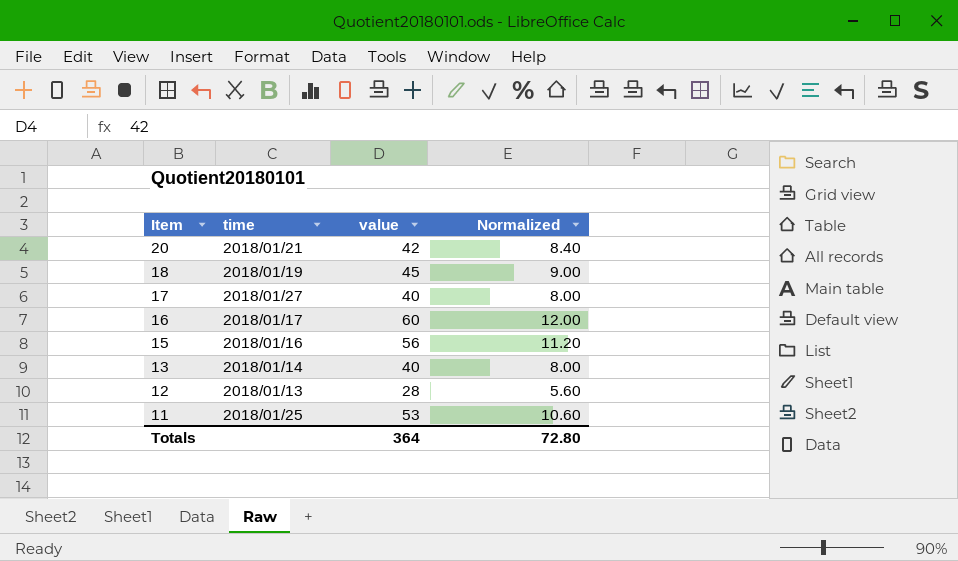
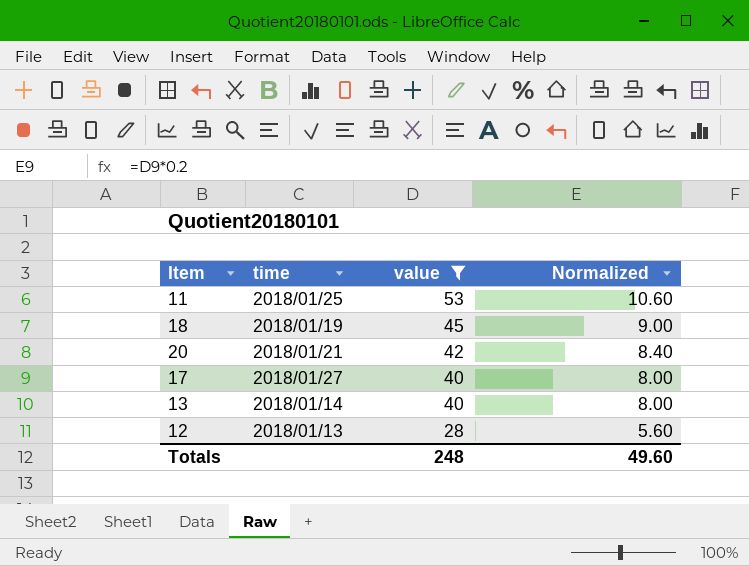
filter: none -> value <= 53
row order: Item descending -> value descending
Totals | value: 364 -> 248
Totals | Normalized: 72.80 -> 49.60

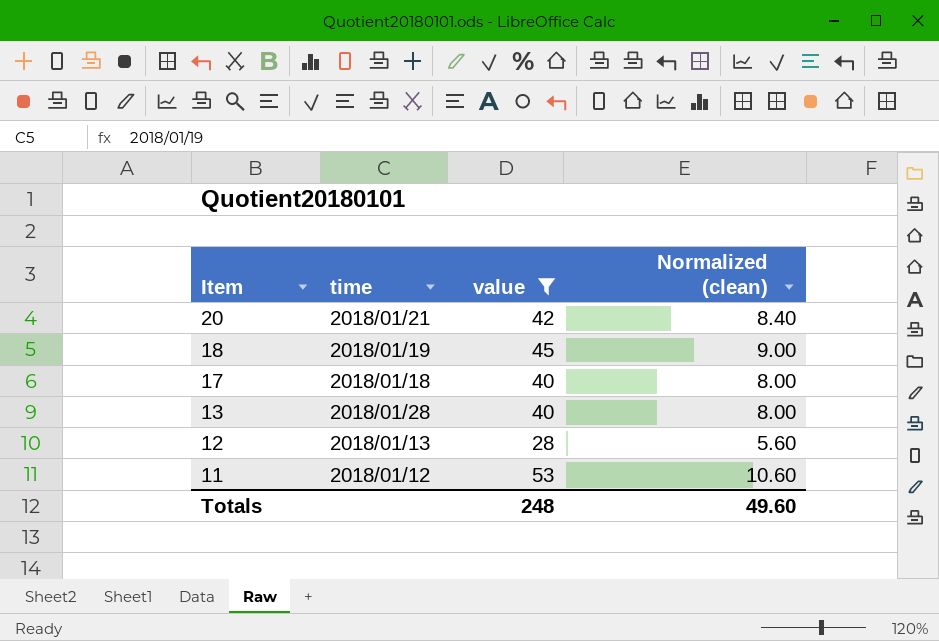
row order: value descending -> Item descending
column name: Normalized -> Normalized (clean)
17 | time: 2018/01/27 -> 2018/01/18
13 | time: 2018/01/14 -> 2018/01/28
11 | time: 2018/01/25 -> 2018/01/12

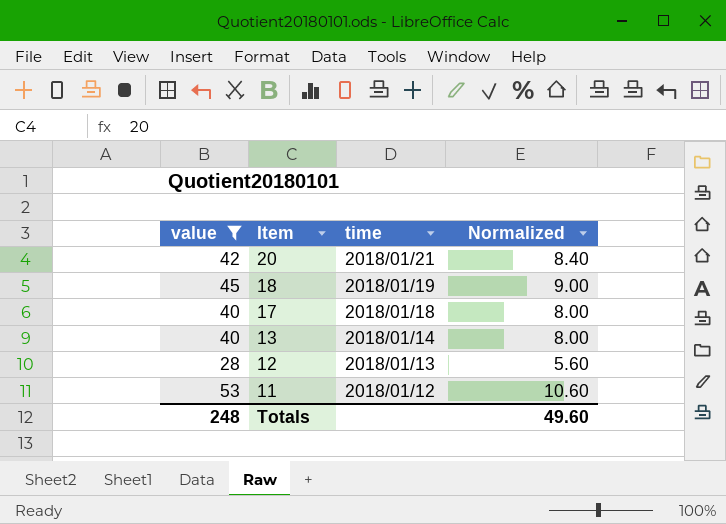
column value | position: 3 -> 1
column name: Normalized (clean) -> Normalized
13 | time: 2018/01/28 -> 2018/01/14

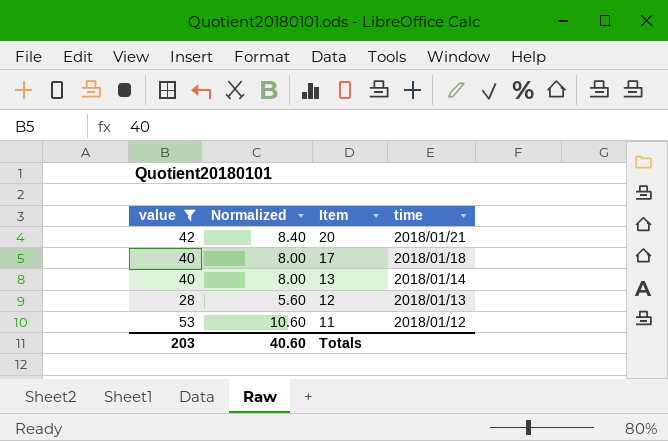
column Normalized | position: 4 -> 2
row 18: 45 | 2018/01/19 | 9.00 -> none
Totals | value: 248 -> 203
Totals | Normalized: 49.60 -> 40.60

